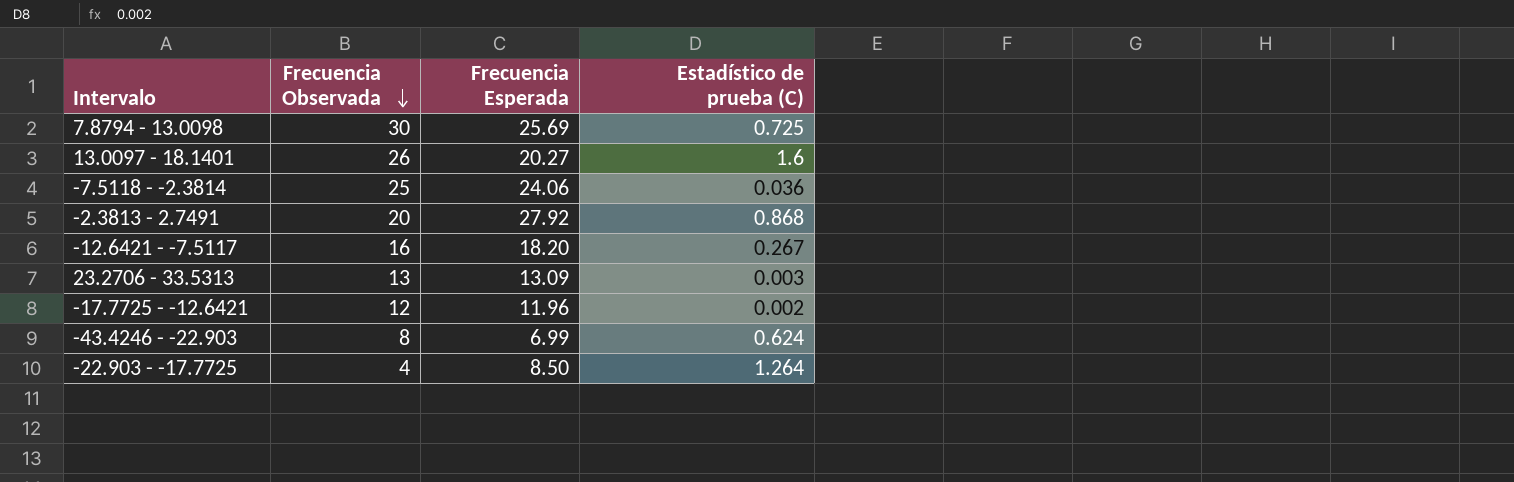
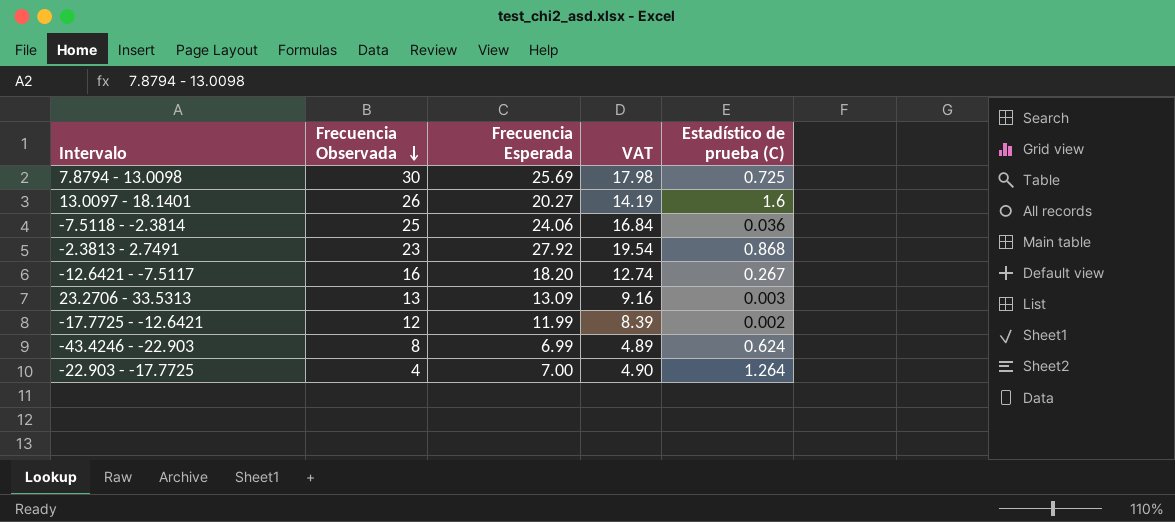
column VAT | formula: none -> [Frecuencia Esperada] * 0.7
-2.3813 - 2.7491 | Frecuencia Observada: 20 -> 23
-17.7725 - -12.6421 | Frecuencia Esperada: 11.96 -> 11.99
-22.903 - -17.7725 | Frecuencia Esperada: 8.50 -> 7.00

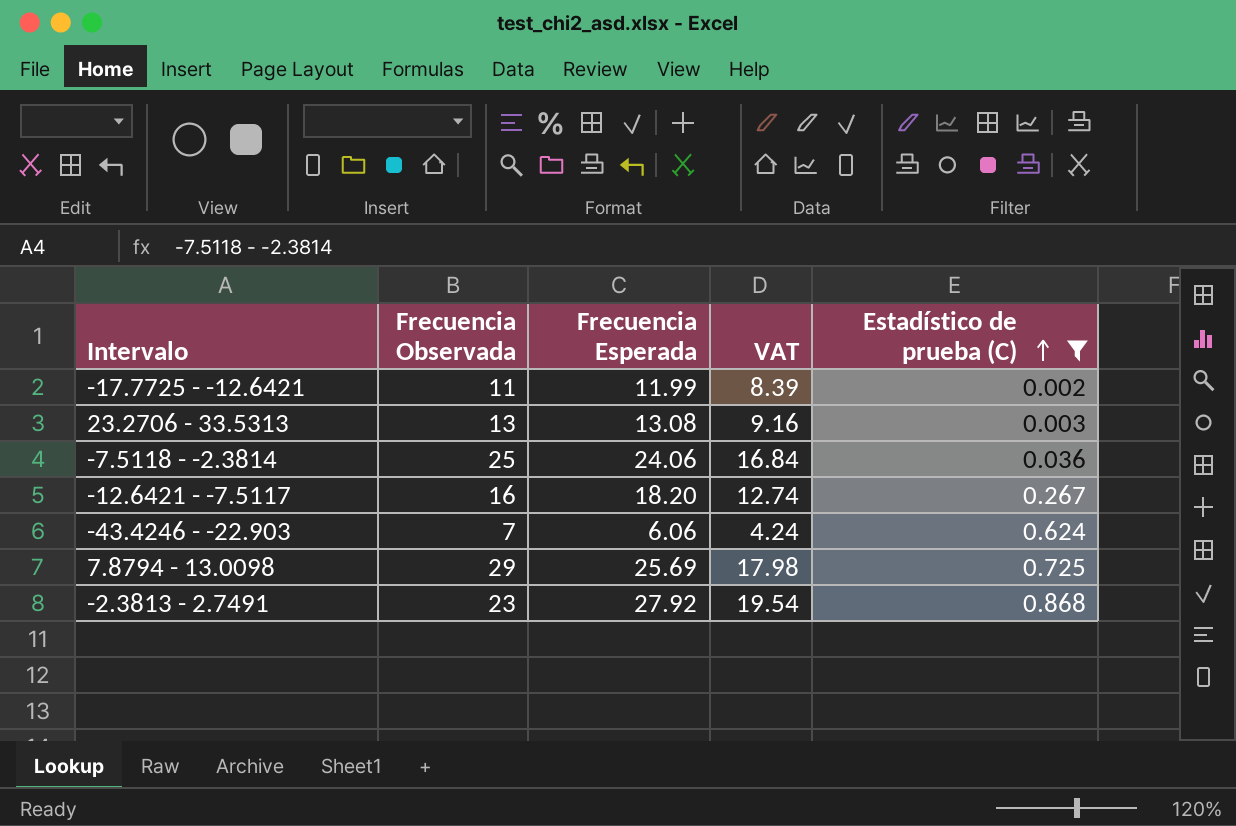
filter: none -> Estadístico de prueba (C) <= 0.868
row order: Frecuencia Observada descending -> Estadístico de prueba (C) ascending
-17.7725 - -12.6421 | Frecuencia Observada: 12 -> 11
23.2706 - 33.5313 | Frecuencia Esperada: 13.09 -> 13.08
-43.4246 - -22.903 | Frecuencia Observada: 8 -> 7
-43.4246 - -22.903 | Frecuencia Esperada: 6.99 -> 6.06
-43.4246 - -22.903 | VAT: 4.89 -> 4.24
7.8794 - 13.0098 | Frecuencia Observada: 30 -> 29

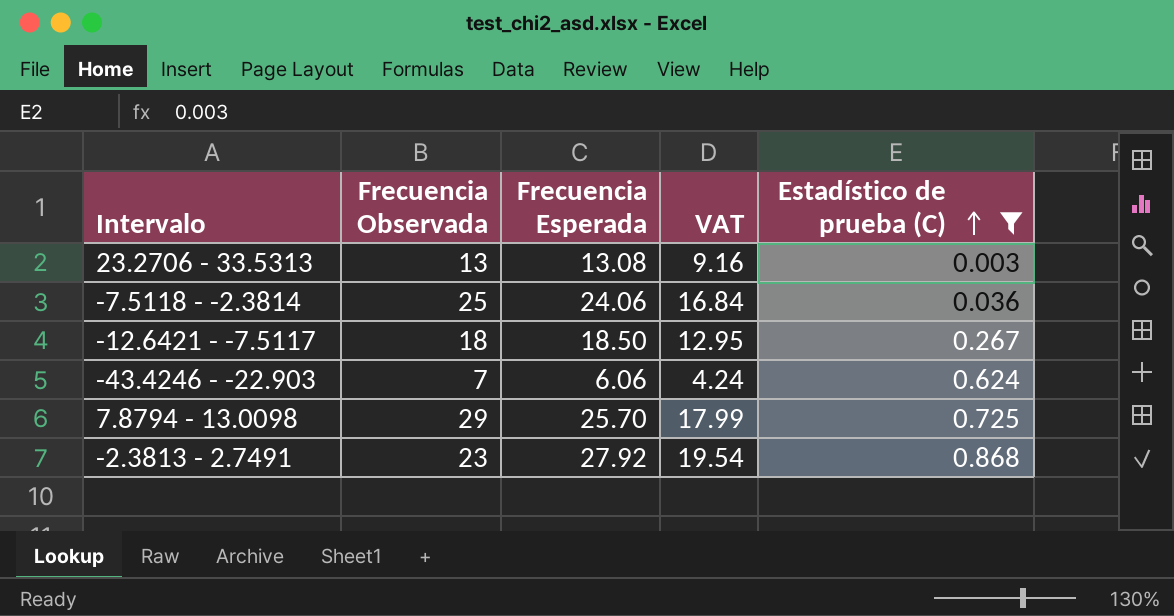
row -17.7725 - -12.6421: 11 | 11.99 | 8.39 | 0.002 -> none
-12.6421 - -7.5117 | Frecuencia Observada: 16 -> 18
-12.6421 - -7.5117 | Frecuencia Esperada: 18.20 -> 18.50
-12.6421 - -7.5117 | VAT: 12.74 -> 12.95
7.8794 - 13.0098 | Frecuencia Esperada: 25.69 -> 25.70
7.8794 - 13.0098 | VAT: 17.98 -> 17.99

